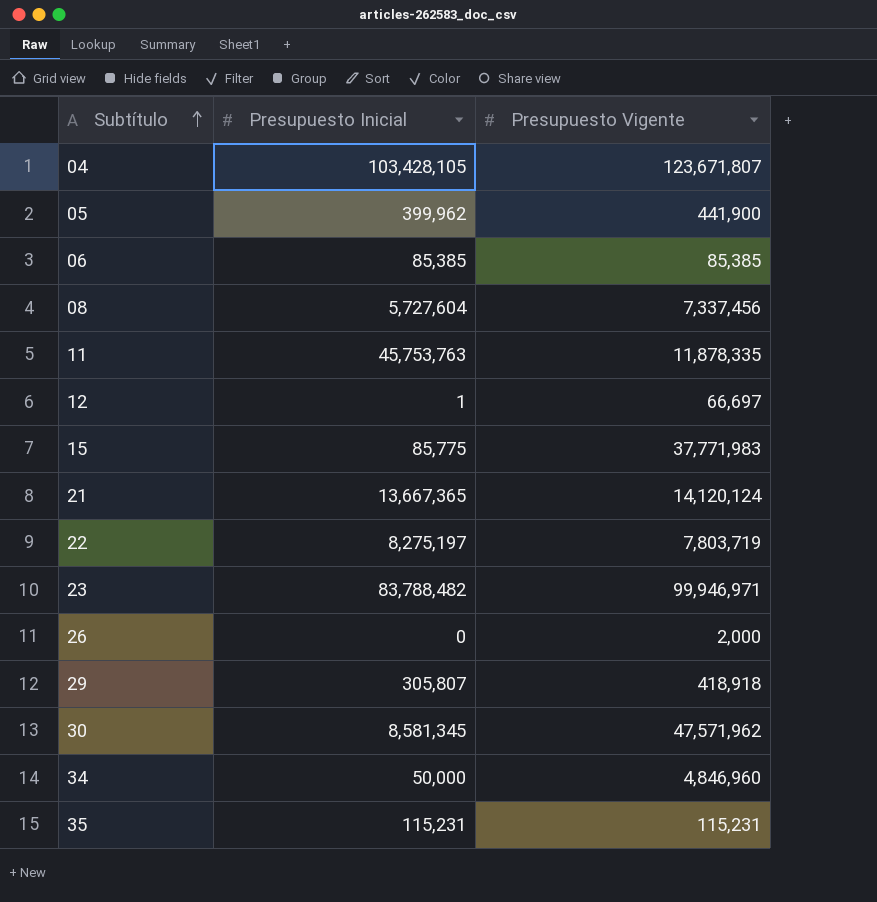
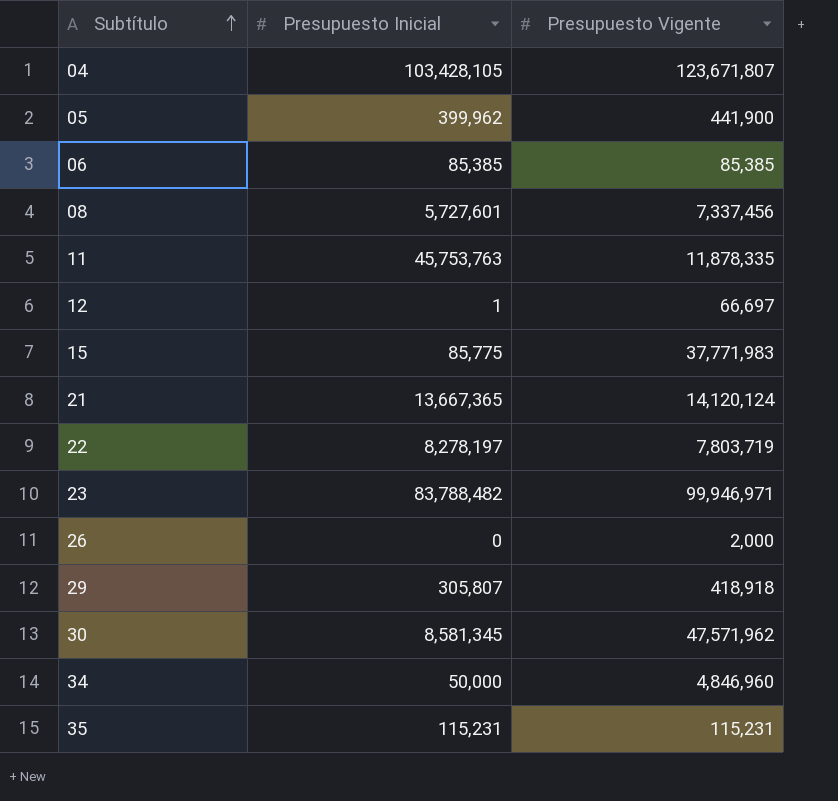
08 | Presupuesto Inicial: 5,727,604 -> 5,727,601
22 | Presupuesto Inicial: 8,275,197 -> 8,278,197

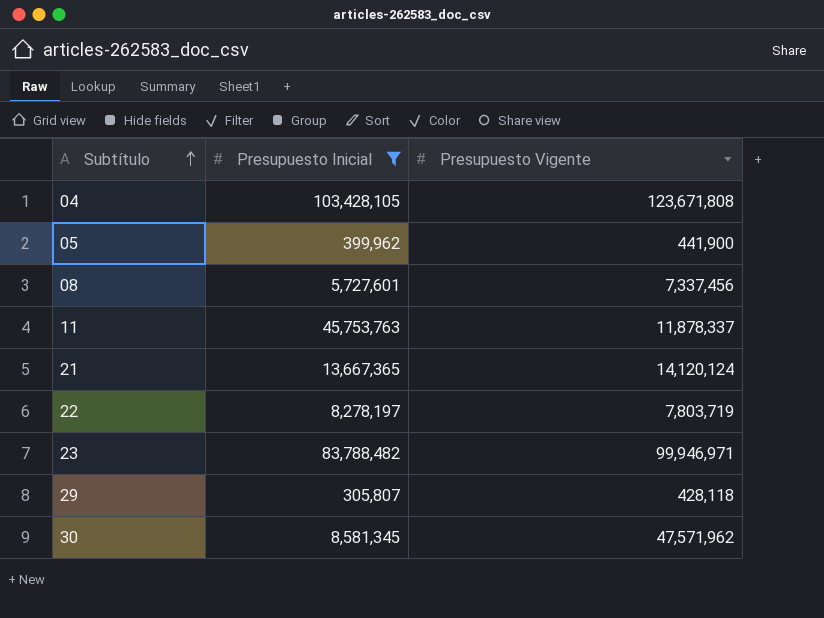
filter: none -> Presupuesto Inicial >= 305,807
04 | Presupuesto Vigente: 123,671,807 -> 123,671,808
11 | Presupuesto Vigente: 11,878,335 -> 11,878,337
29 | Presupuesto Vigente: 418,918 -> 428,118

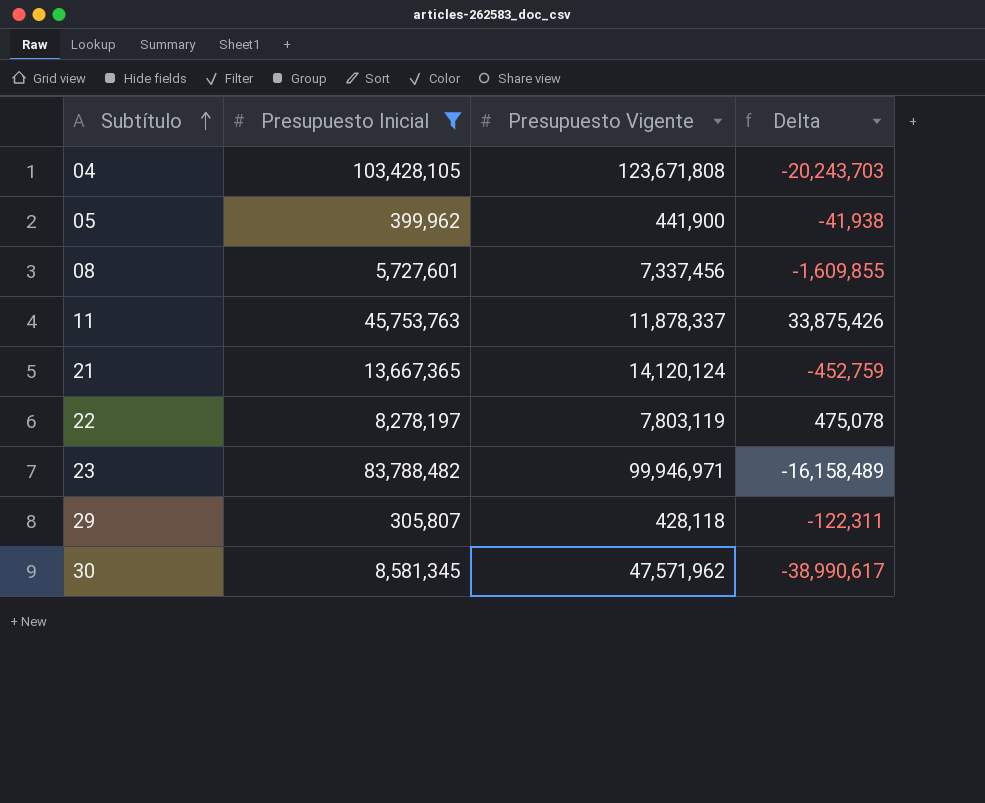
column Delta | formula: none -> [Presupuesto Inicial] - [Presupuesto Vigente]
22 | Presupuesto Vigente: 7,803,719 -> 7,803,119

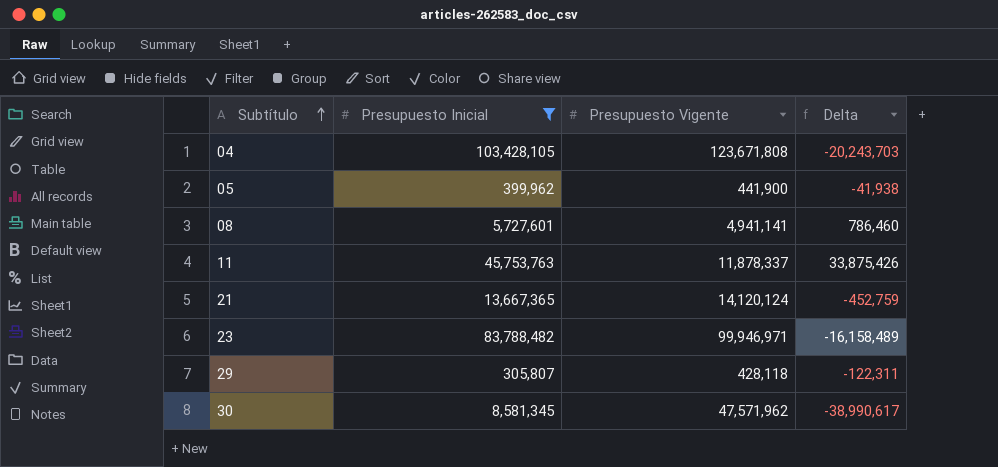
row 22: 8,278,197 | 7,803,119 | 475,078 -> none
08 | Presupuesto Vigente: 7,337,456 -> 4,941,141
08 | Delta: -1,609,855 -> 786,460

